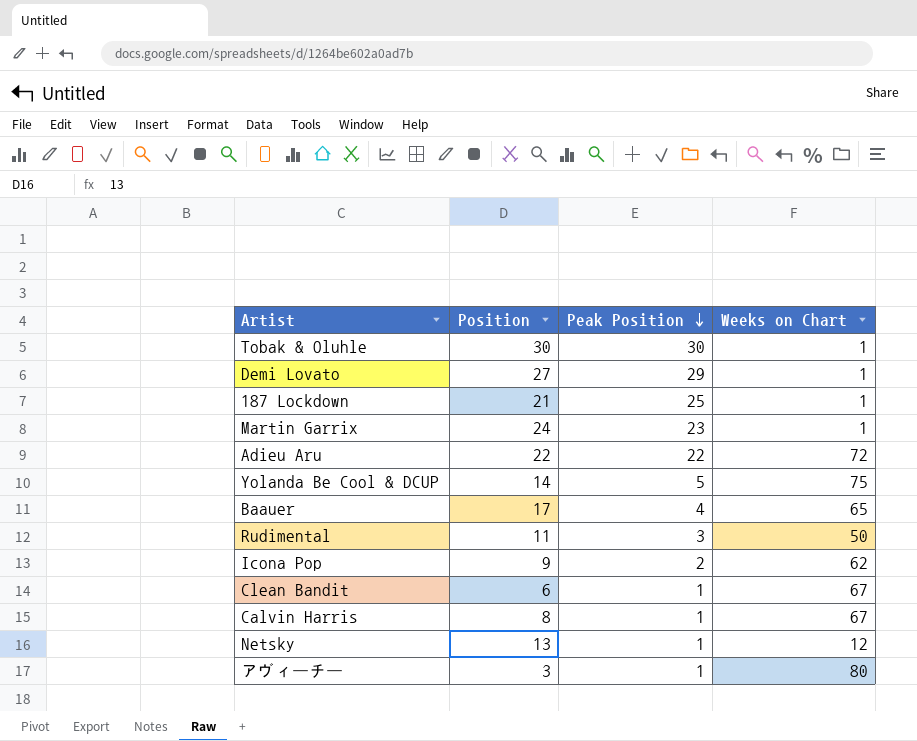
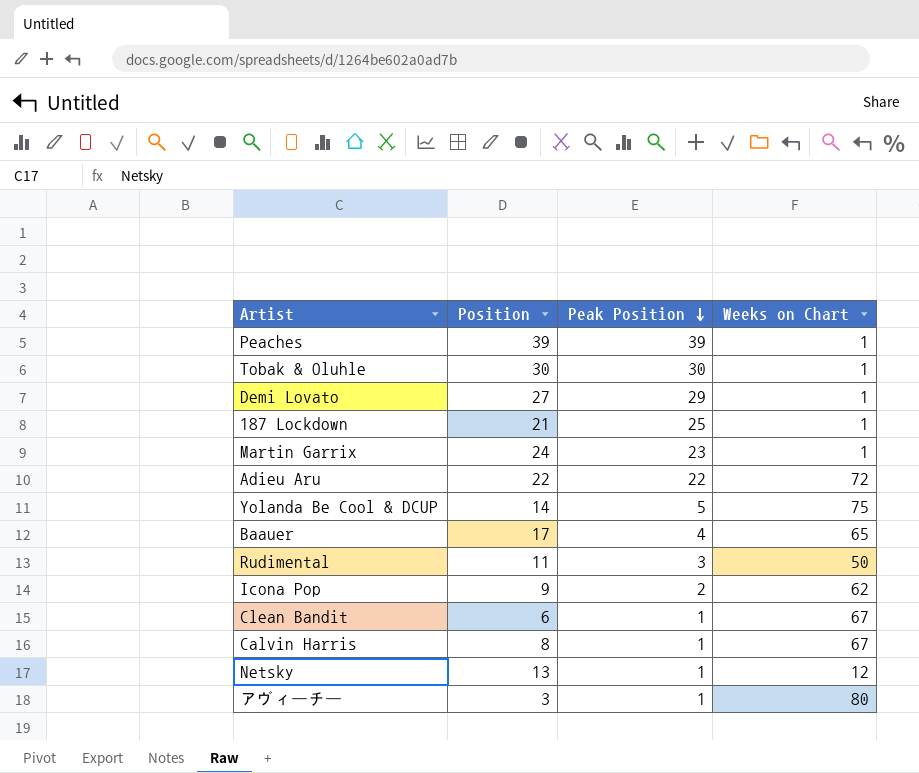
row Peaches: none -> 39 | 39 | 1

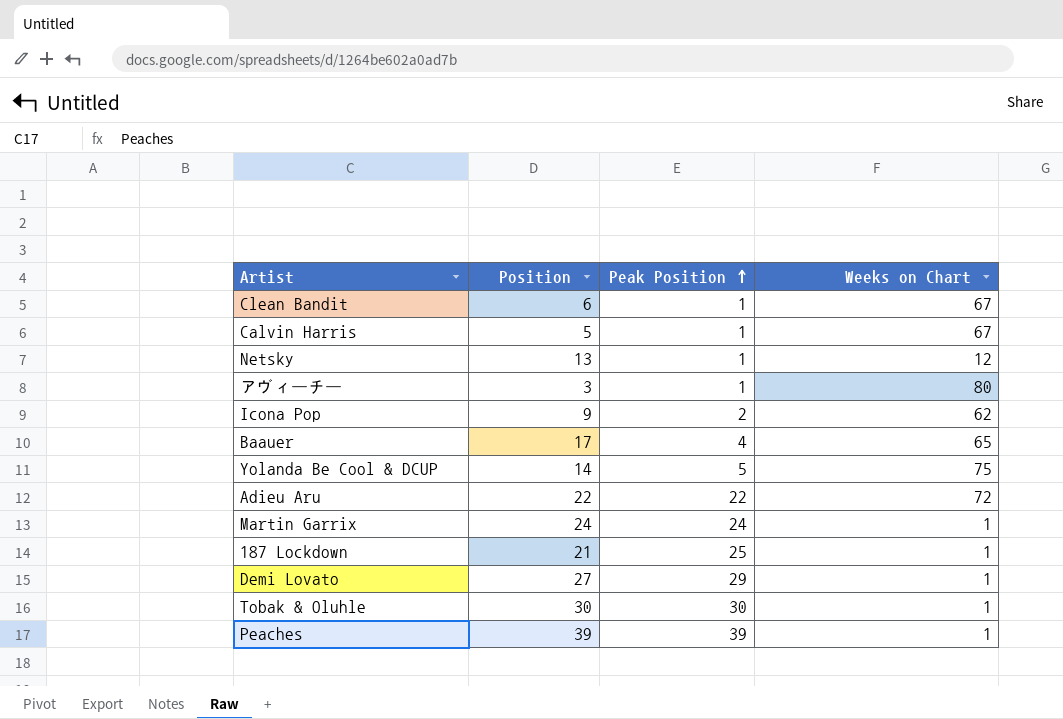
row order: Peak Position descending -> Peak Position ascending
row Rudimental: 11 | 3 | 50 -> none
Calvin Harris | Position: 8 -> 5
Martin Garrix | Peak Position: 23 -> 24

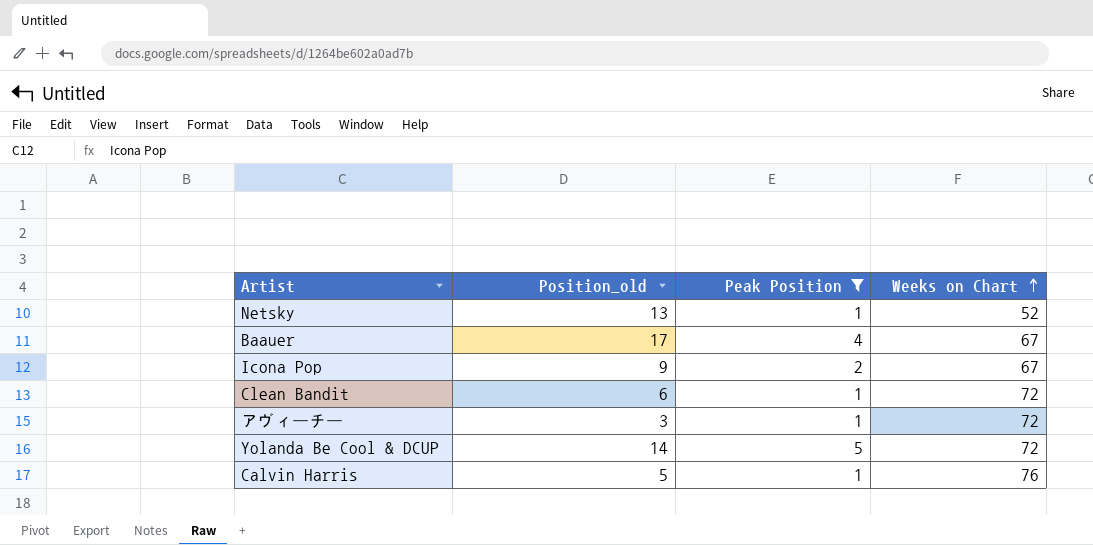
filter: none -> Peak Position <= 5
row order: Peak Position ascending -> Weeks on Chart ascending
column name: Position -> Position_old
Netsky | Weeks on Chart: 12 -> 52
Baauer | Weeks on Chart: 65 -> 67
Icona Pop | Weeks on Chart: 62 -> 67
Clean Bandit | Weeks on Chart: 67 -> 72
アヴィーチー | Weeks on Chart: 80 -> 72
Yolanda Be Cool & DCUP | Weeks on Chart: 75 -> 72
Calvin Harris | Weeks on Chart: 67 -> 76

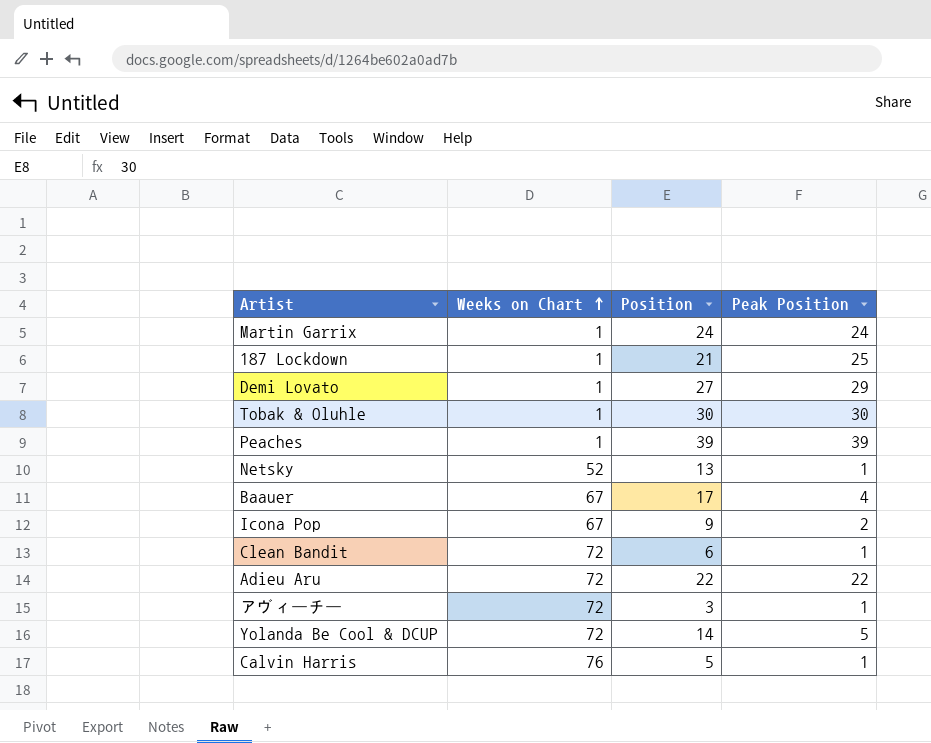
filter: Peak Position <= 5 -> none
column Weeks on Chart | position: 4 -> 2
column name: Position_old -> Position

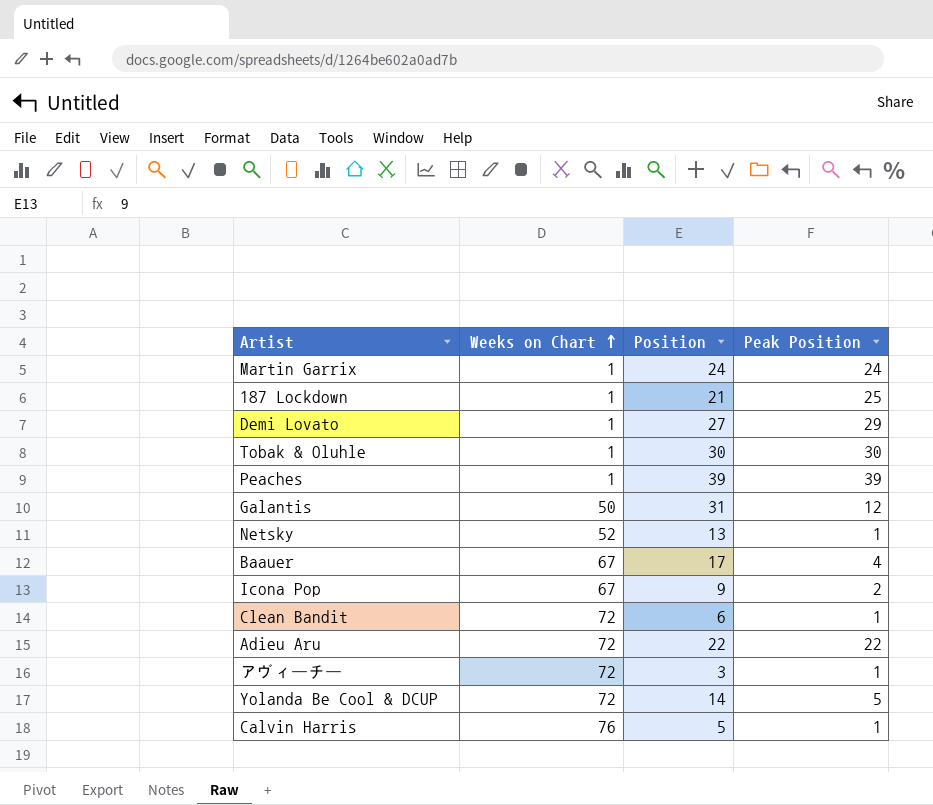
row Galantis: none -> 50 | 31 | 12

